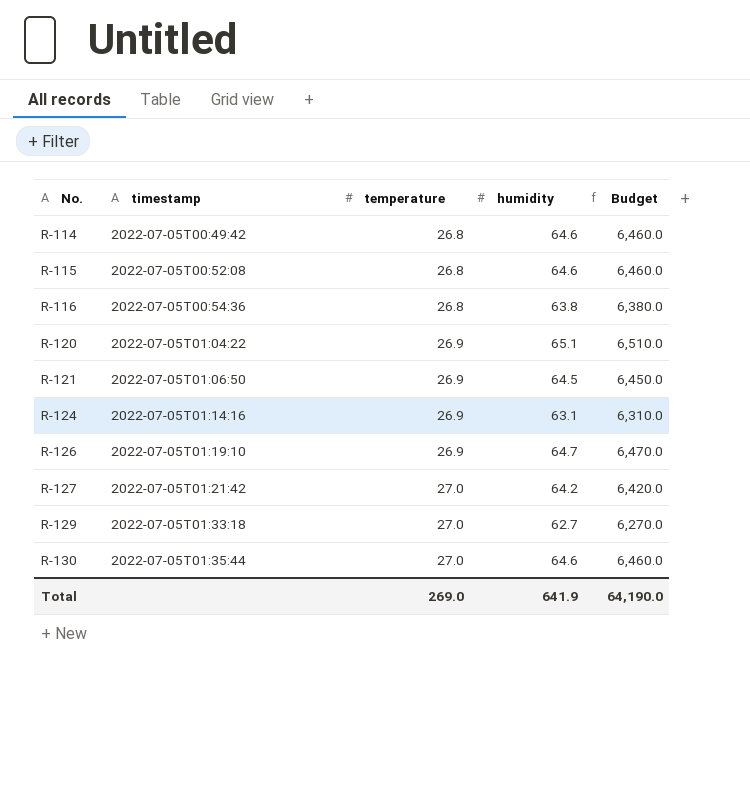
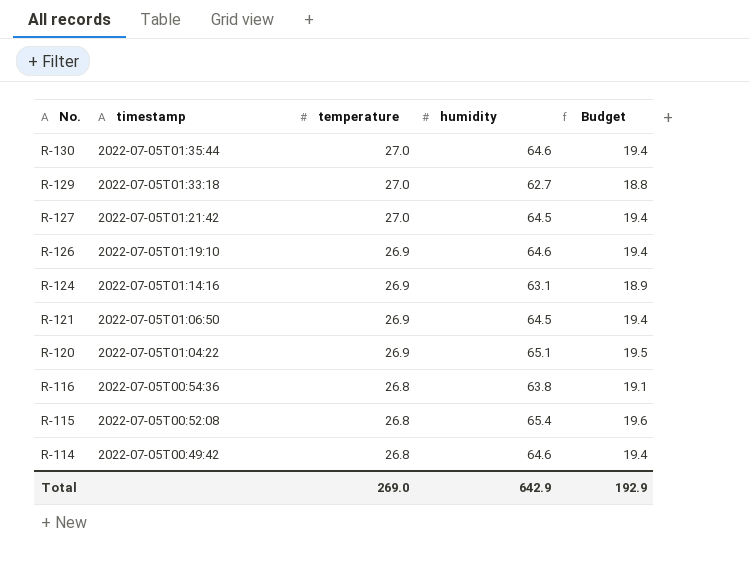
row order: No. ascending -> No. descending
column Budget | formula: [humidity] * 100 -> [humidity] * 0.3
R-127 | humidity: 64.2 -> 64.5
R-126 | humidity: 64.7 -> 64.6
R-115 | humidity: 64.6 -> 65.4
Total | humidity: 641.9 -> 642.9
Total | Budget: 64,190.0 -> 192.9

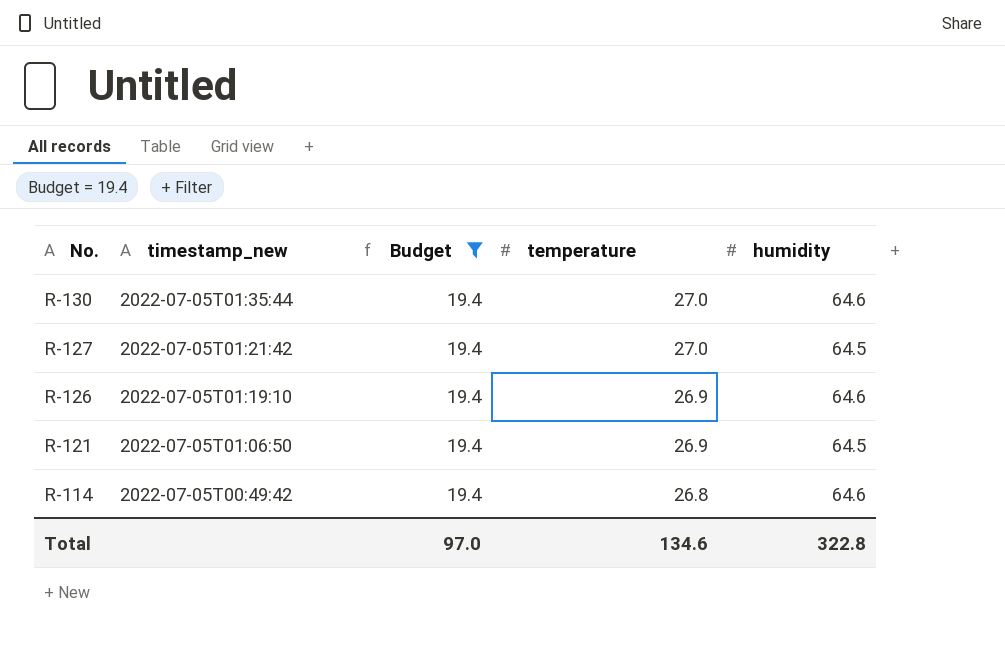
filter: none -> Budget = 19.4
column name: timestamp -> timestamp_new
column Budget | position: 5 -> 3
Total | Budget: 192.9 -> 97.0
Total | temperature: 269.0 -> 134.6
Total | humidity: 642.9 -> 322.8

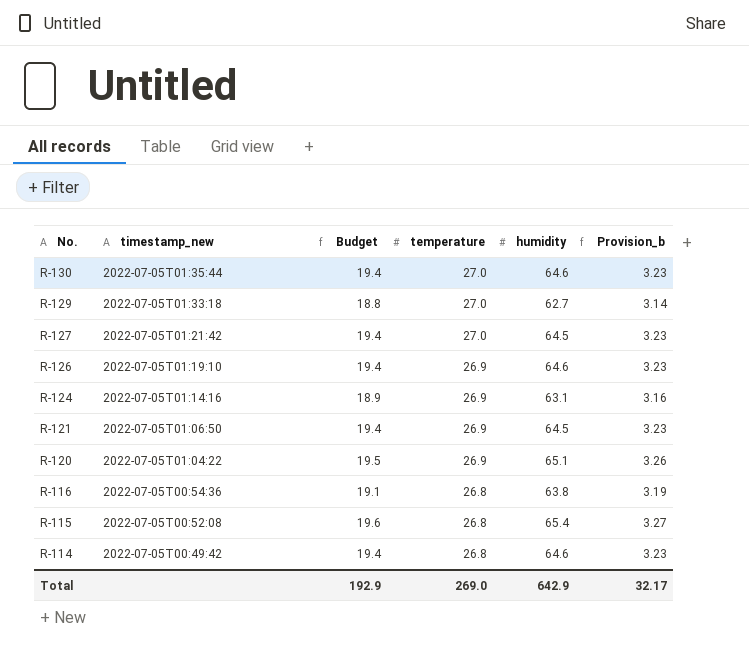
filter: Budget = 19.4 -> none
column Provision_b | formula: none -> [humidity] * 0.05
Total | Budget: 97.0 -> 192.9
Total | temperature: 134.6 -> 269.0
Total | humidity: 322.8 -> 642.9

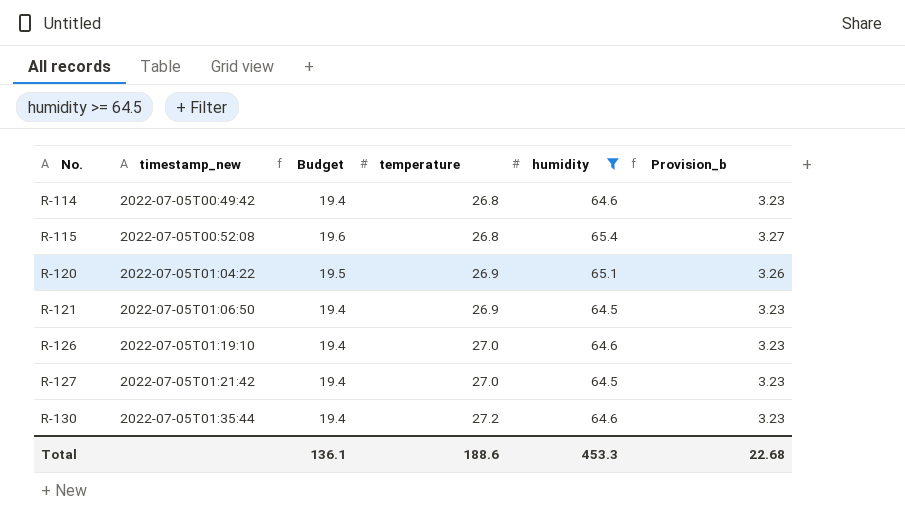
filter: none -> humidity >= 64.5
row order: No. descending -> No. ascending
R-126 | temperature: 26.9 -> 27.0
R-130 | temperature: 27.0 -> 27.2
Total | Budget: 192.9 -> 136.1
Total | temperature: 269.0 -> 188.6
Total | humidity: 642.9 -> 453.3
Total | Provision_b: 32.17 -> 22.68

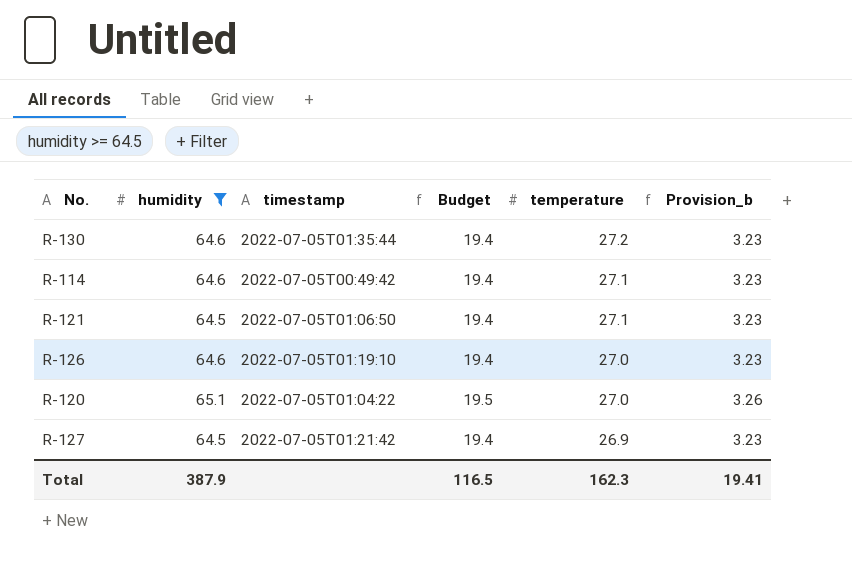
row order: No. ascending -> temperature descending
column humidity | position: 5 -> 2
column name: timestamp_new -> timestamp
row R-115: 2022-07-05T00:52:08 | 19.6 | 26.8 | 65.4 | 3.27 -> none
R-114 | temperature: 26.8 -> 27.1
R-121 | temperature: 26.9 -> 27.1
R-120 | temperature: 26.9 -> 27.0
R-127 | temperature: 27.0 -> 26.9
Total | humidity: 453.3 -> 387.9
Total | Budget: 136.1 -> 116.5
Total | temperature: 188.6 -> 162.3
Total | Provision_b: 22.68 -> 19.41

